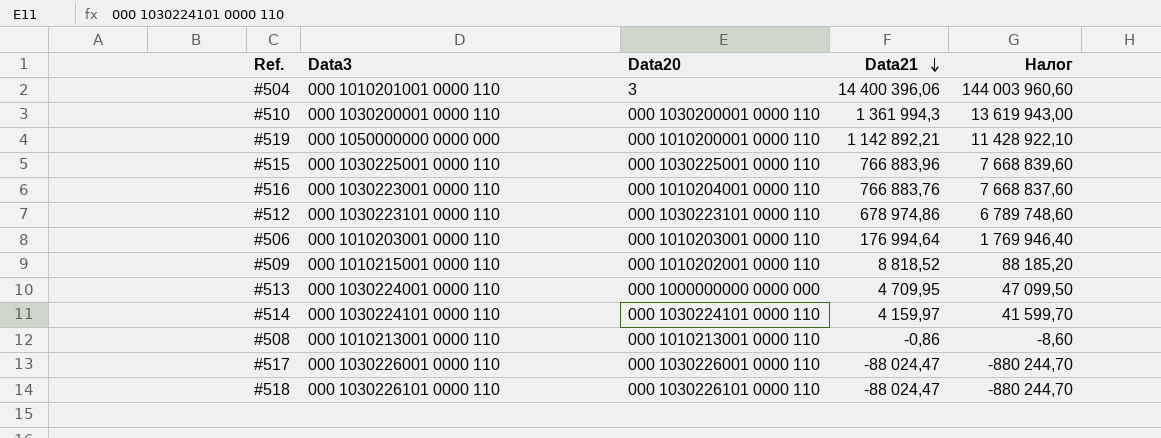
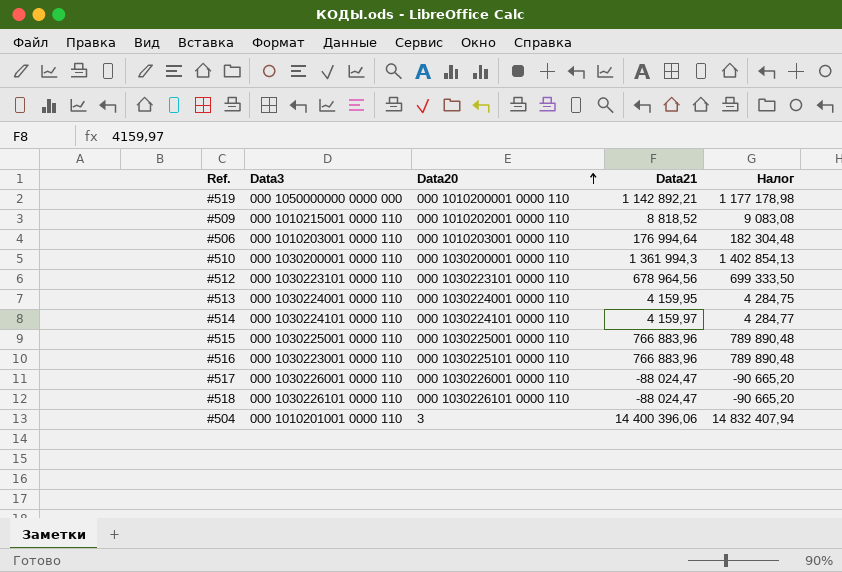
row order: Data21 descending -> Data20 ascending
column Налог | formula: [Data21] * 10 -> [Data21] * 1,03
row #508: 000 1010213001 0000 110 | 000 1010213001 0000 110 | -0,86 | -8,60 -> none
#512 | Data21: 678 974,86 -> 678 964,56
#513 | Data20: 000 1000000000 0000 000 -> 000 1030224001 0000 110
#513 | Data21: 4 709,95 -> 4 159,95
#516 | Data20: 000 1010204001 0000 110 -> 000 1030225101 0000 110
#516 | Data21: 766 883,76 -> 766 883,96

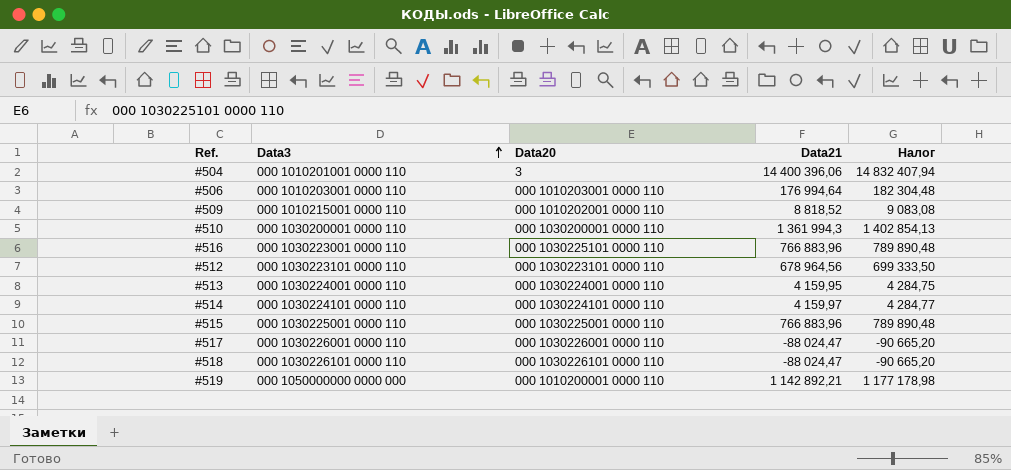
row order: Data20 ascending -> Data3 ascending

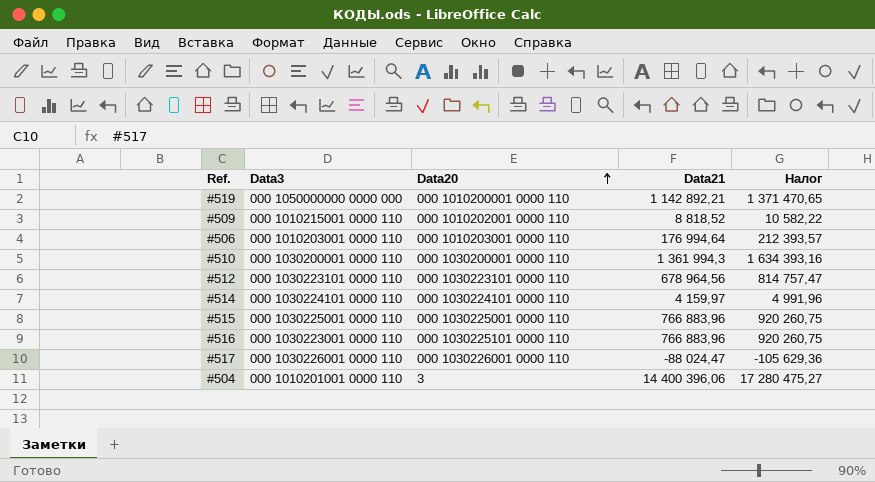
row order: Data3 ascending -> Data20 ascending
column Налог | formula: [Data21] * 1,03 -> [Data21] * 1,2
row #513: 000 1030224001 0000 110 | 000 1030224001 0000 110 | 4 159,95 | 4 284,75 -> none
row #518: 000 1030226101 0000 110 | 000 1030226101 0000 110 | -88 024,47 | -90 665,20 -> none

